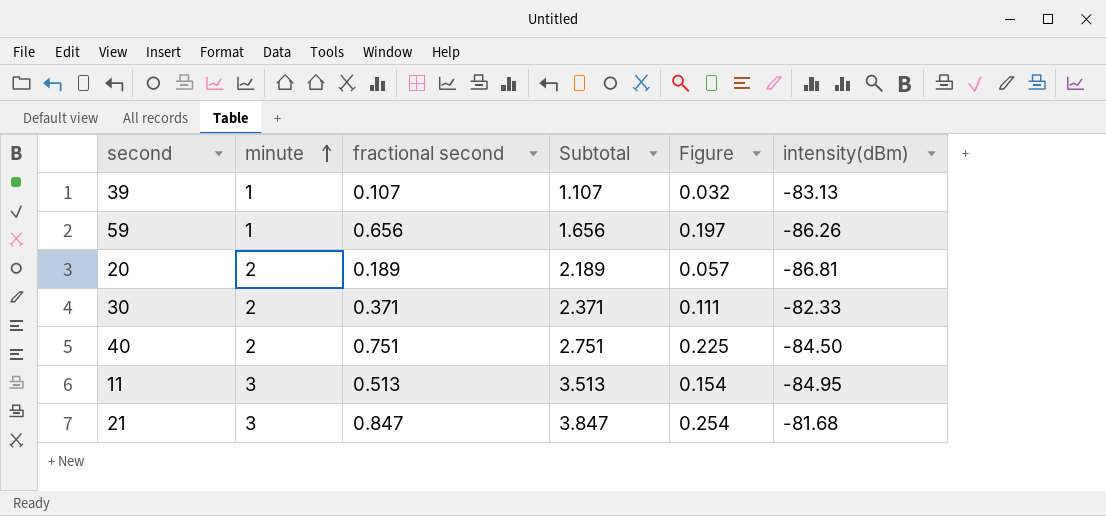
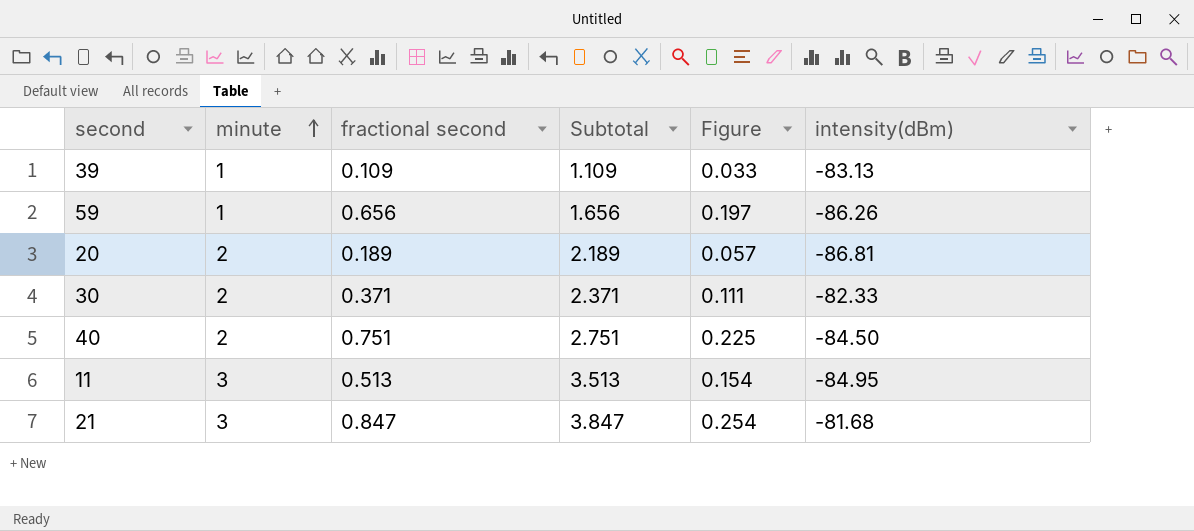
39 | fractional second: 0.107 -> 0.109
39 | Subtotal: 1.107 -> 1.109
39 | Figure: 0.032 -> 0.033

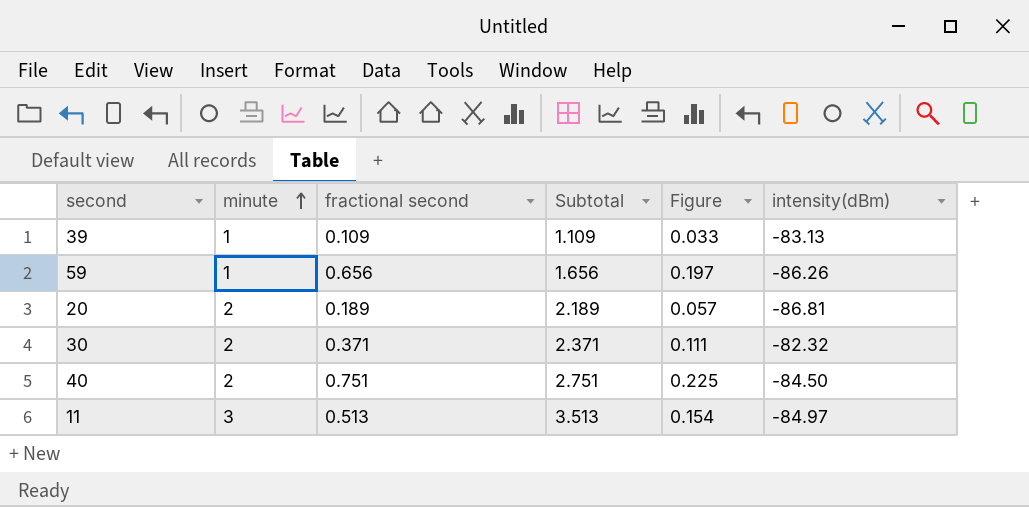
row 21: 3 | 0.847 | 3.847 | 0.254 | -81.68 -> none
30 | intensity(dBm): -82.33 -> -82.32
11 | intensity(dBm): -84.95 -> -84.97

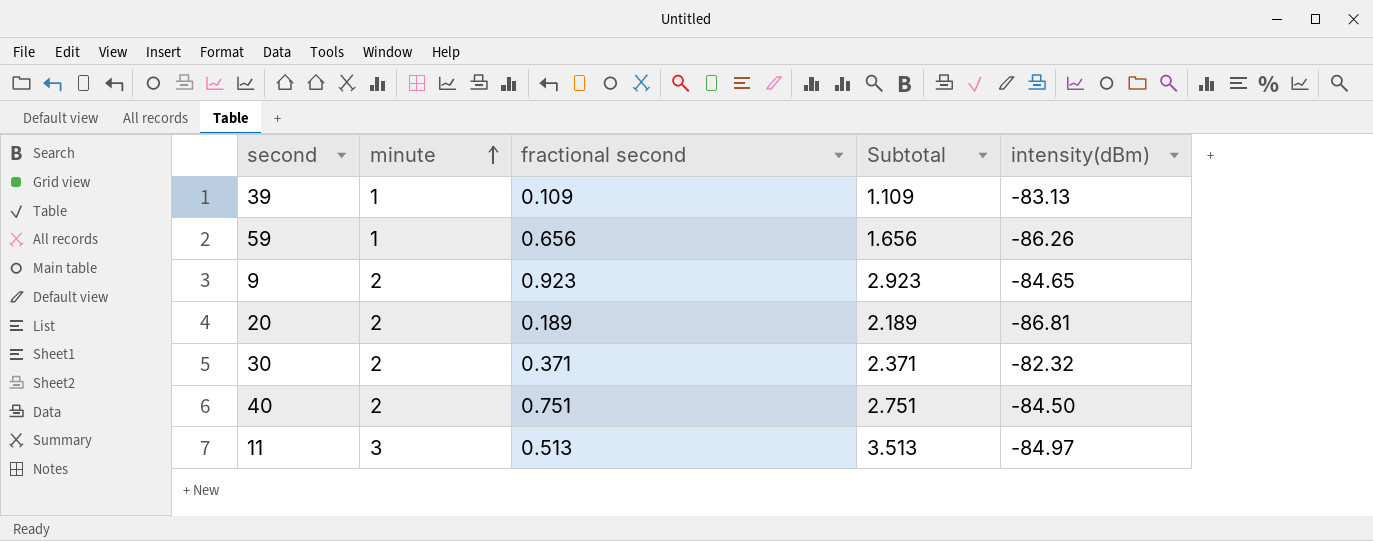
column Figure | formula: [fractional second] * 0.3 -> none
row 9: none -> 2 | 0.923 | 2.923 | -84.65

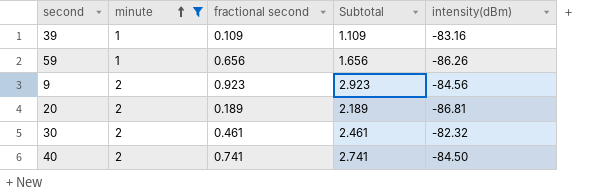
filter: none -> minute != 3
39 | intensity(dBm): -83.13 -> -83.16
9 | intensity(dBm): -84.65 -> -84.56
30 | fractional second: 0.371 -> 0.461
30 | Subtotal: 2.371 -> 2.461
40 | fractional second: 0.751 -> 0.741
40 | Subtotal: 2.751 -> 2.741

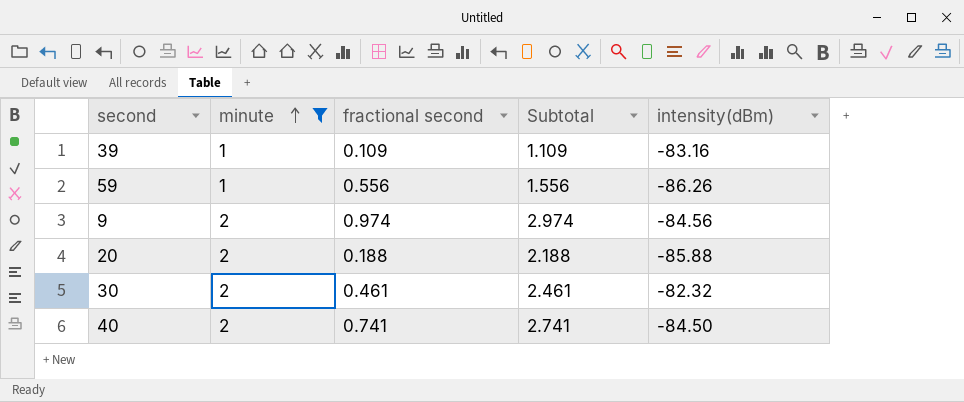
59 | fractional second: 0.656 -> 0.556
59 | Subtotal: 1.656 -> 1.556
9 | fractional second: 0.923 -> 0.974
9 | Subtotal: 2.923 -> 2.974
20 | fractional second: 0.189 -> 0.188
20 | Subtotal: 2.189 -> 2.188
20 | intensity(dBm): -86.81 -> -85.88

